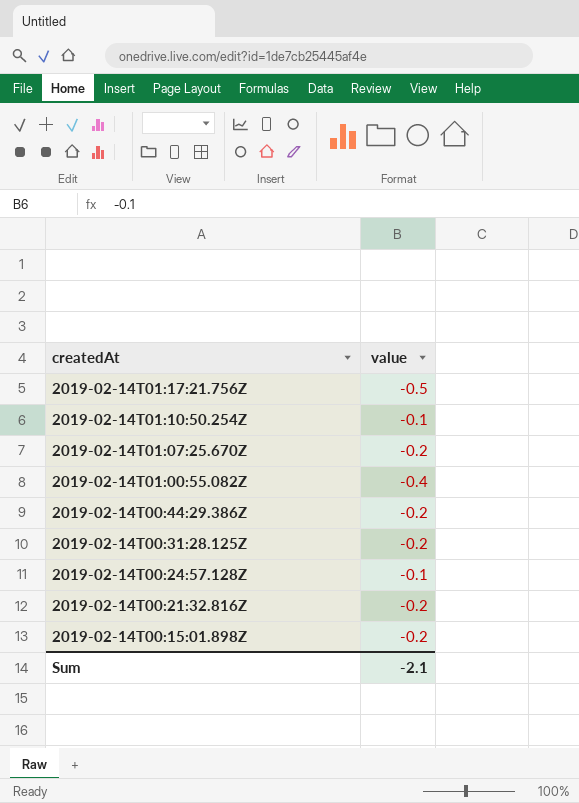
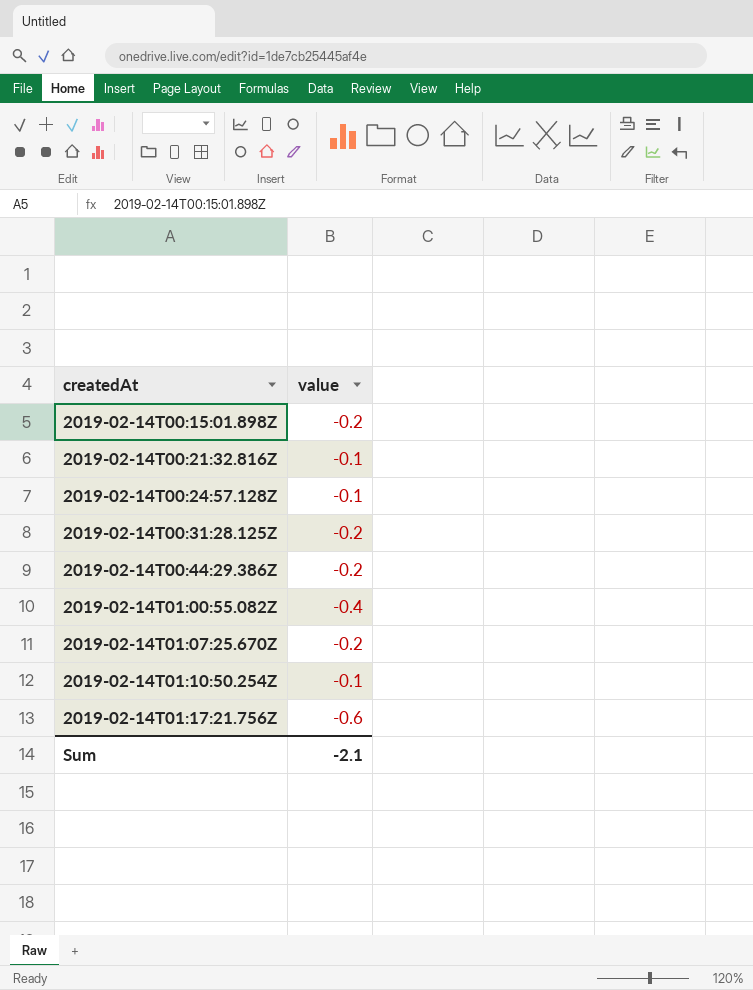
row order: createdAt descending -> createdAt ascending
2019-02-14T00:21:32.816Z | value: -0.2 -> -0.1
2019-02-14T01:17:21.756Z | value: -0.5 -> -0.6

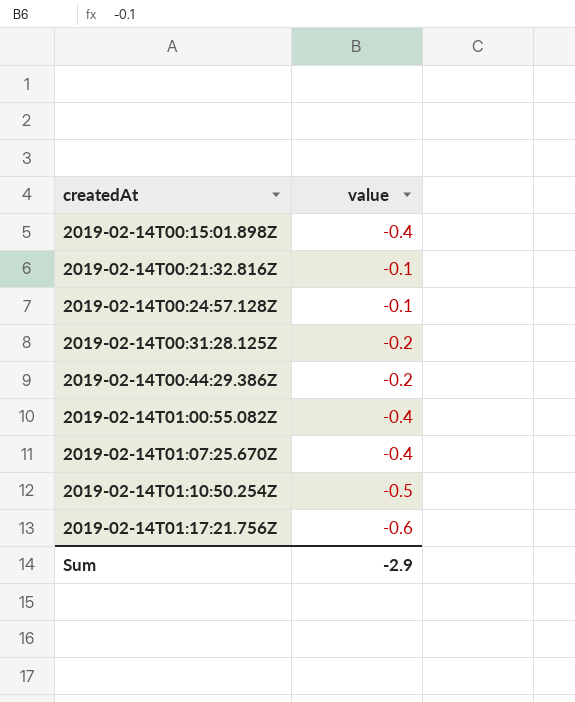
2019-02-14T00:15:01.898Z | value: -0.2 -> -0.4
2019-02-14T01:07:25.670Z | value: -0.2 -> -0.4
2019-02-14T01:10:50.254Z | value: -0.1 -> -0.5
Sum | value: -2.1 -> -2.9

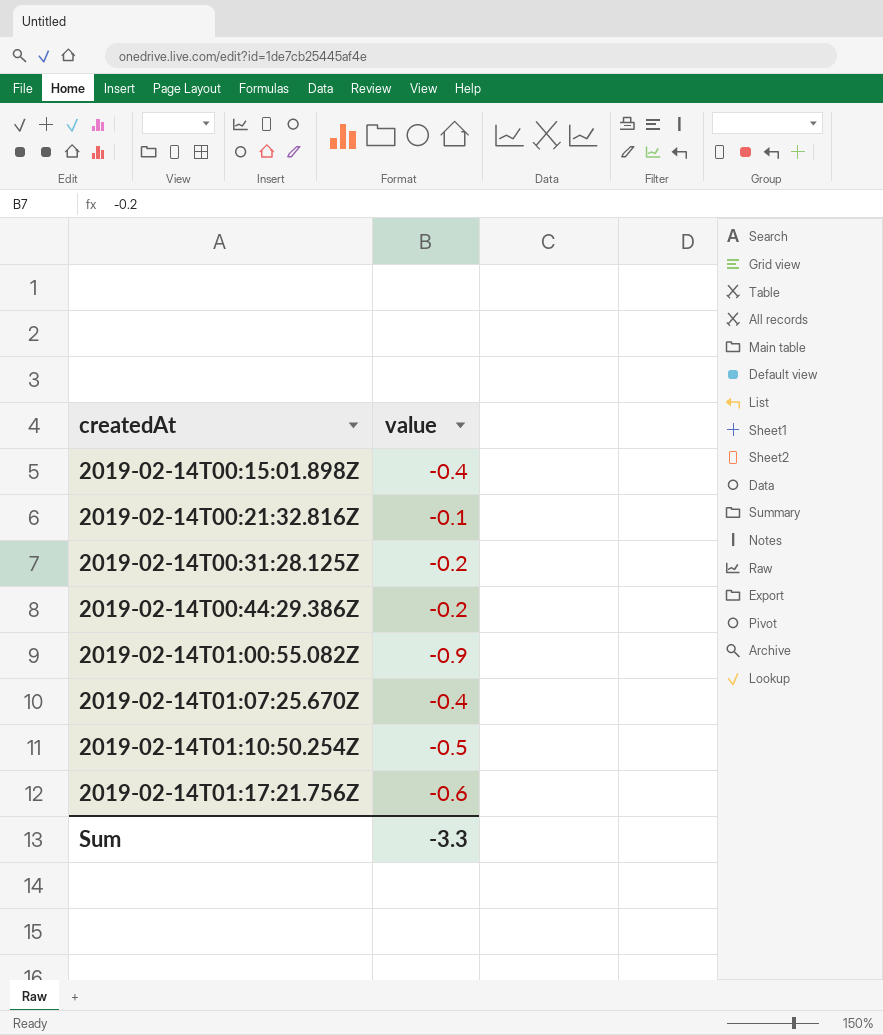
row 2019-02-14T00:24:57.128Z: -0.1 -> none
2019-02-14T01:00:55.082Z | value: -0.4 -> -0.9
Sum | value: -2.9 -> -3.3

